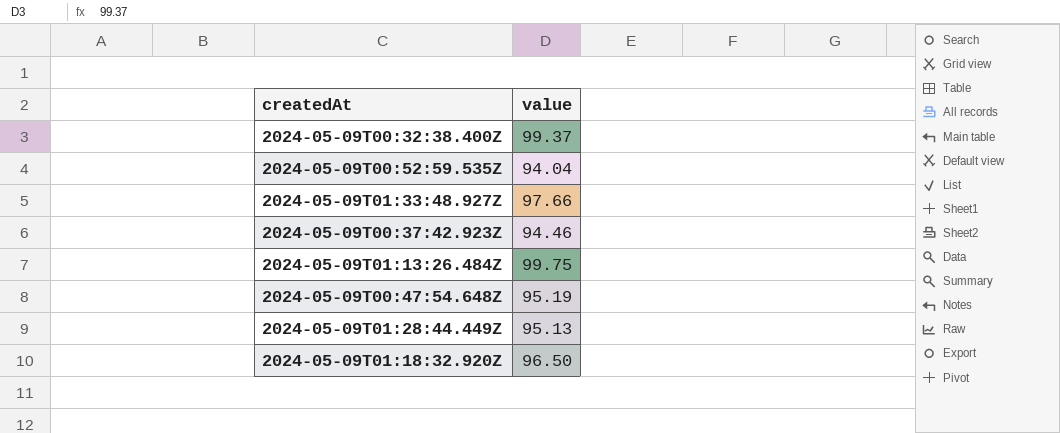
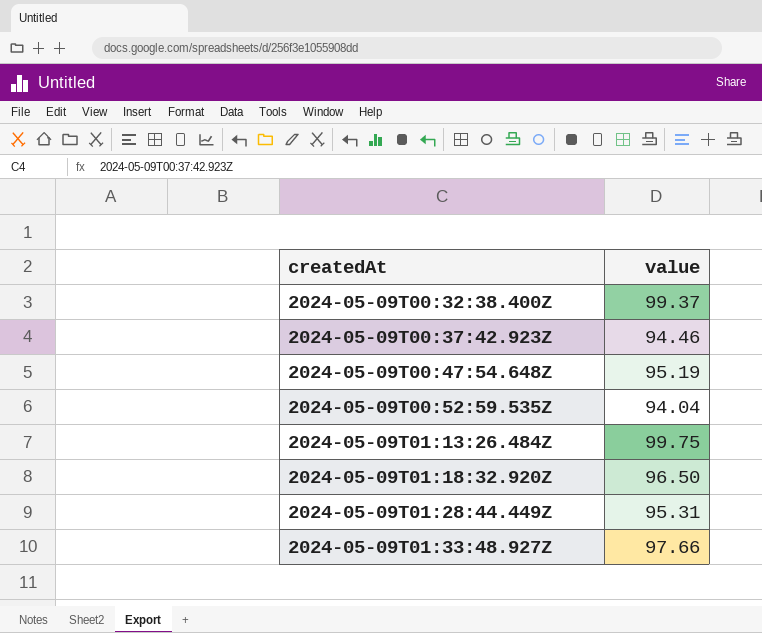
row order: none -> createdAt ascending
2024-05-09T01:28:44.449Z | value: 95.13 -> 95.31

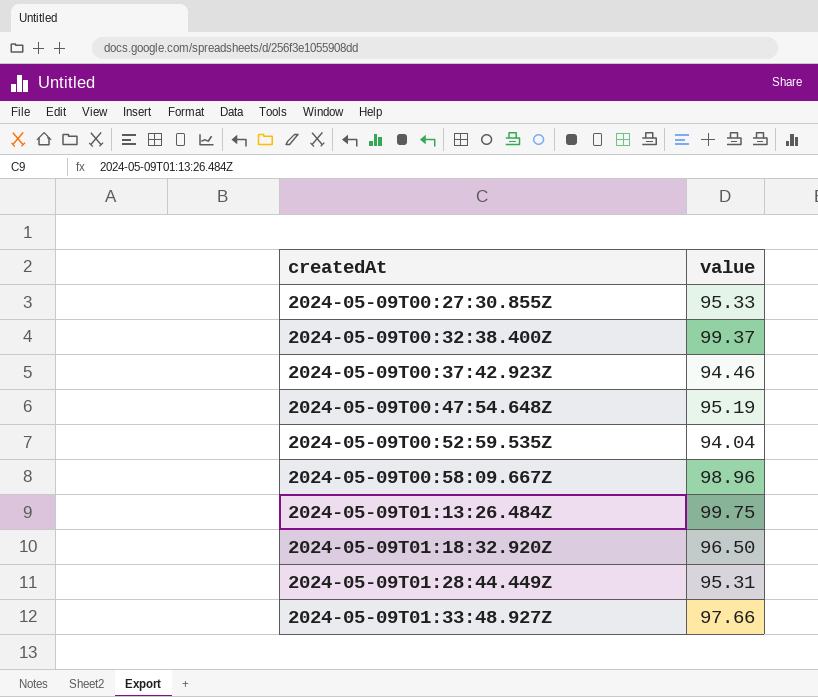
row 2024-05-09T00:27:30.855Z: none -> 95.33
row 2024-05-09T00:58:09.667Z: none -> 98.96

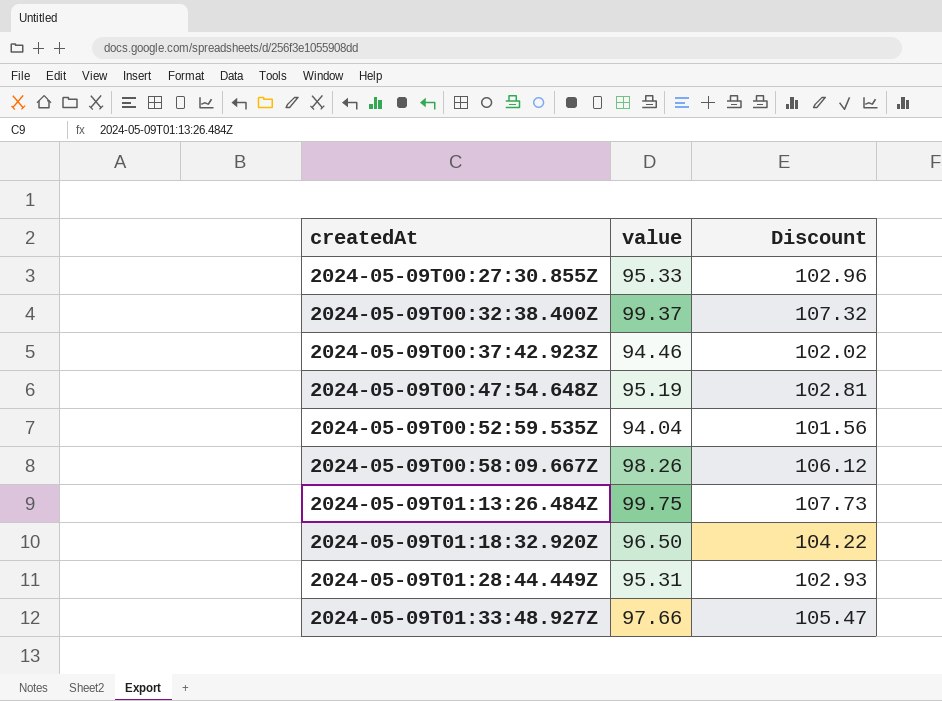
column Discount | formula: none -> [value] * 1.08
2024-05-09T00:58:09.667Z | value: 98.96 -> 98.26

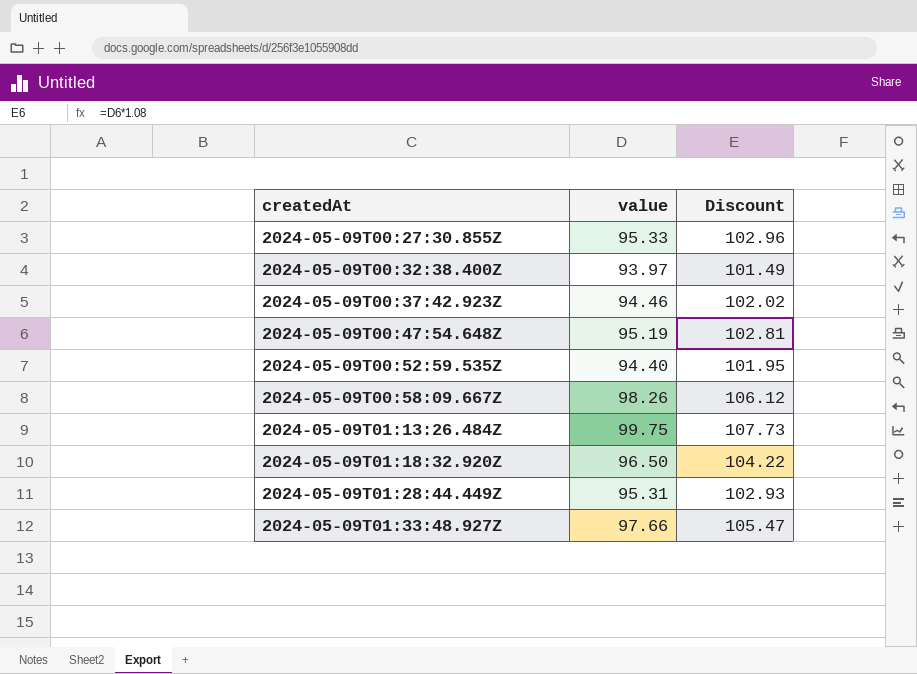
2024-05-09T00:32:38.400Z | value: 99.37 -> 93.97
2024-05-09T00:32:38.400Z | Discount: 107.32 -> 101.49
2024-05-09T00:52:59.535Z | value: 94.04 -> 94.40
2024-05-09T00:52:59.535Z | Discount: 101.56 -> 101.95

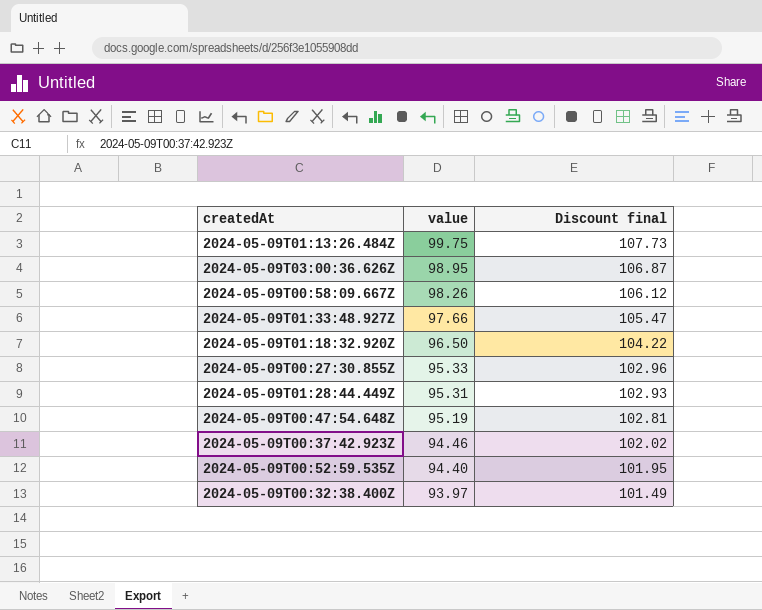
row order: createdAt ascending -> value descending
column name: Discount -> Discount final
row 2024-05-09T03:00:36.626Z: none -> 98.95 | 106.87

